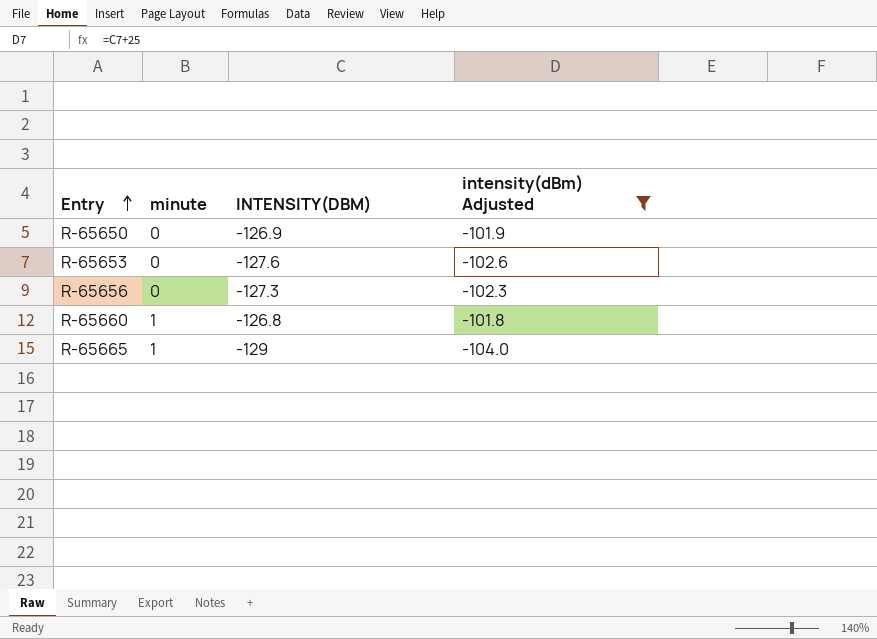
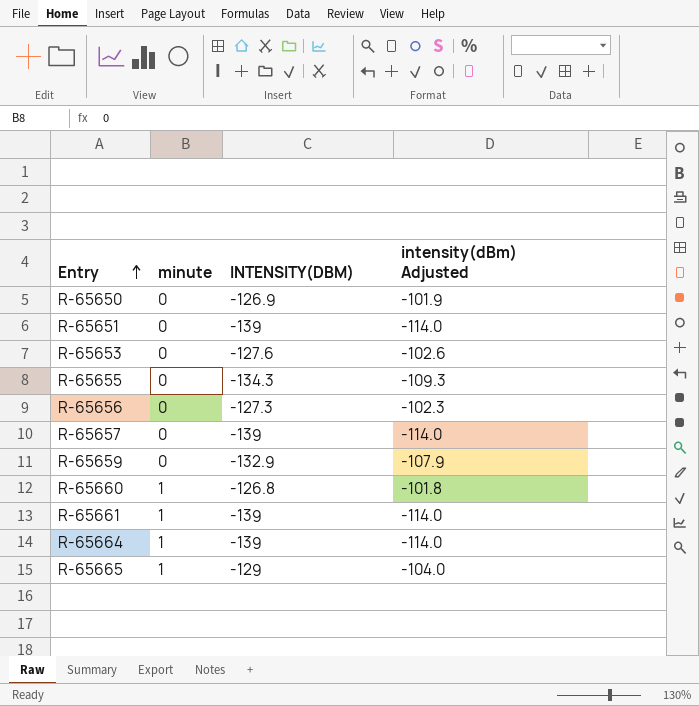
filter: intensity(dBm) Adjusted >= -104.0 -> none

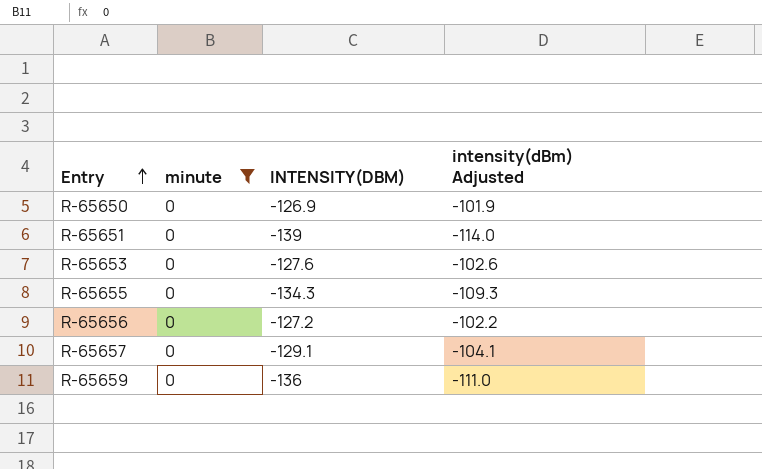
filter: none -> minute = 0
R-65656 | INTENSITY(DBM): -127.3 -> -127.2
R-65656 | intensity(dBm) Adjusted: -102.3 -> -102.2
R-65657 | INTENSITY(DBM): -139 -> -129.1
R-65657 | intensity(dBm) Adjusted: -114.0 -> -104.1
R-65659 | INTENSITY(DBM): -132.9 -> -136
R-65659 | intensity(dBm) Adjusted: -107.9 -> -111.0

